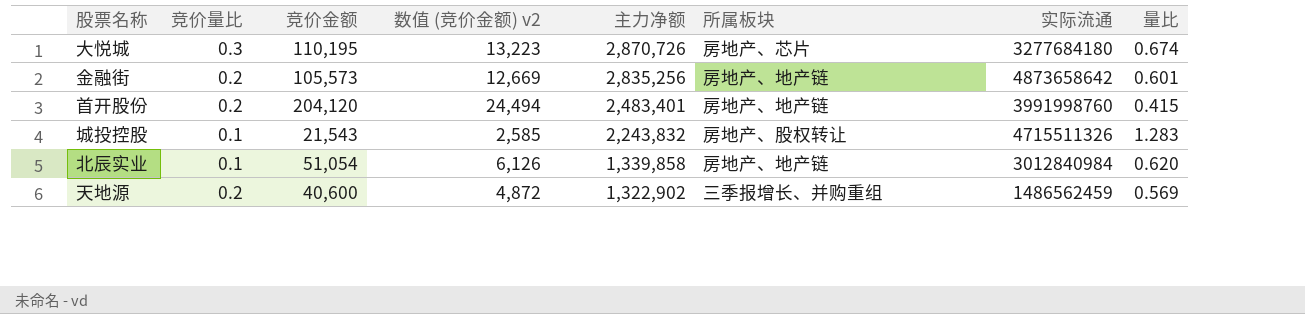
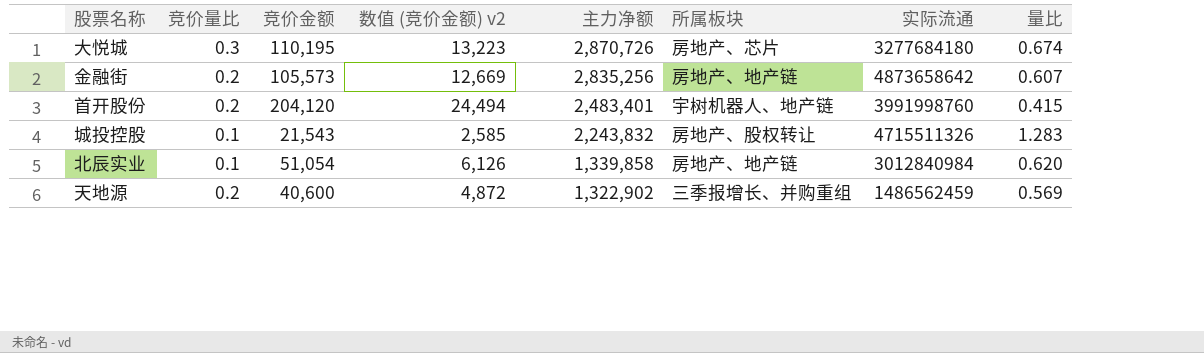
金融街 | 量比: 0.601 -> 0.607
首开股份 | 所属板块: 房地产、地产链 -> 宇树机器人、地产链

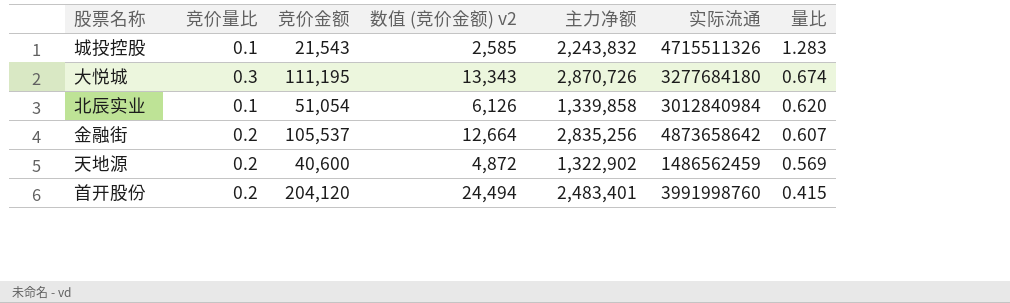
row order: 主力净额 descending -> 量比 descending
column 所属板块 | position: 6 -> none
大悦城 | 竞价金额: 110,195 -> 111,195
大悦城 | 数值 (竞价金额) v2: 13,223 -> 13,343
金融街 | 竞价金额: 105,573 -> 105,537
金融街 | 数值 (竞价金额) v2: 12,669 -> 12,664

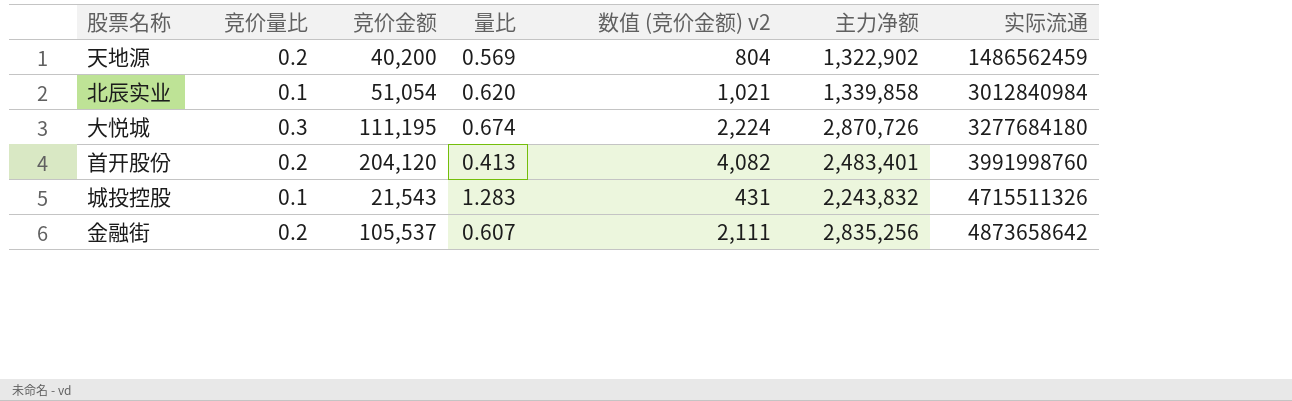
row order: 量比 descending -> 实际流通 ascending
column 量比 | position: 7 -> 4
column 数值 (竞价金额) v2 | formula: [竞价金额] * 0.12 -> [竞价金额] * 0.02
天地源 | 竞价金额: 40,600 -> 40,200
首开股份 | 量比: 0.415 -> 0.413

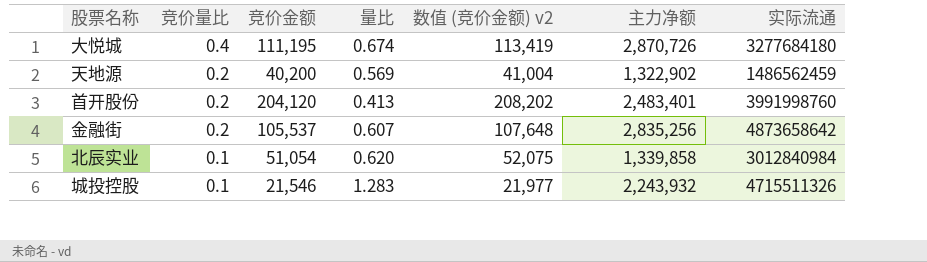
row order: 实际流通 ascending -> 竞价量比 descending
column 数值 (竞价金额) v2 | formula: [竞价金额] * 0.02 -> [竞价金额] * 1.02
大悦城 | 竞价量比: 0.3 -> 0.4
城投控股 | 竞价金额: 21,543 -> 21,546
城投控股 | 主力净额: 2,243,832 -> 2,243,932

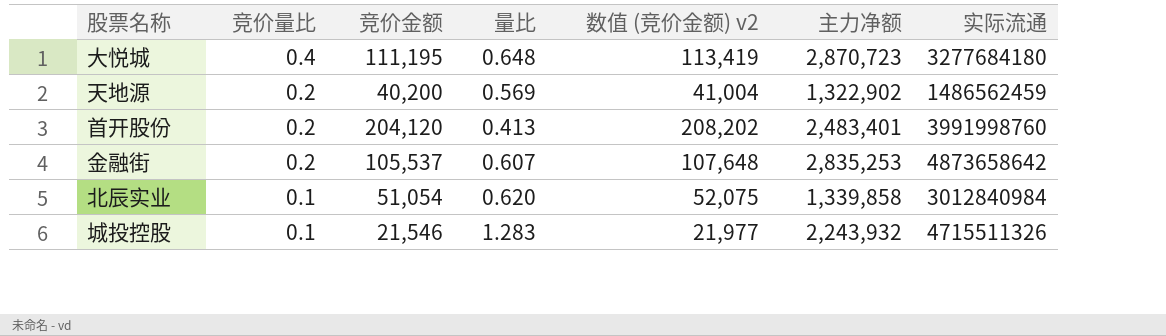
大悦城 | 量比: 0.674 -> 0.648
大悦城 | 主力净额: 2,870,726 -> 2,870,723
金融街 | 主力净额: 2,835,256 -> 2,835,253

